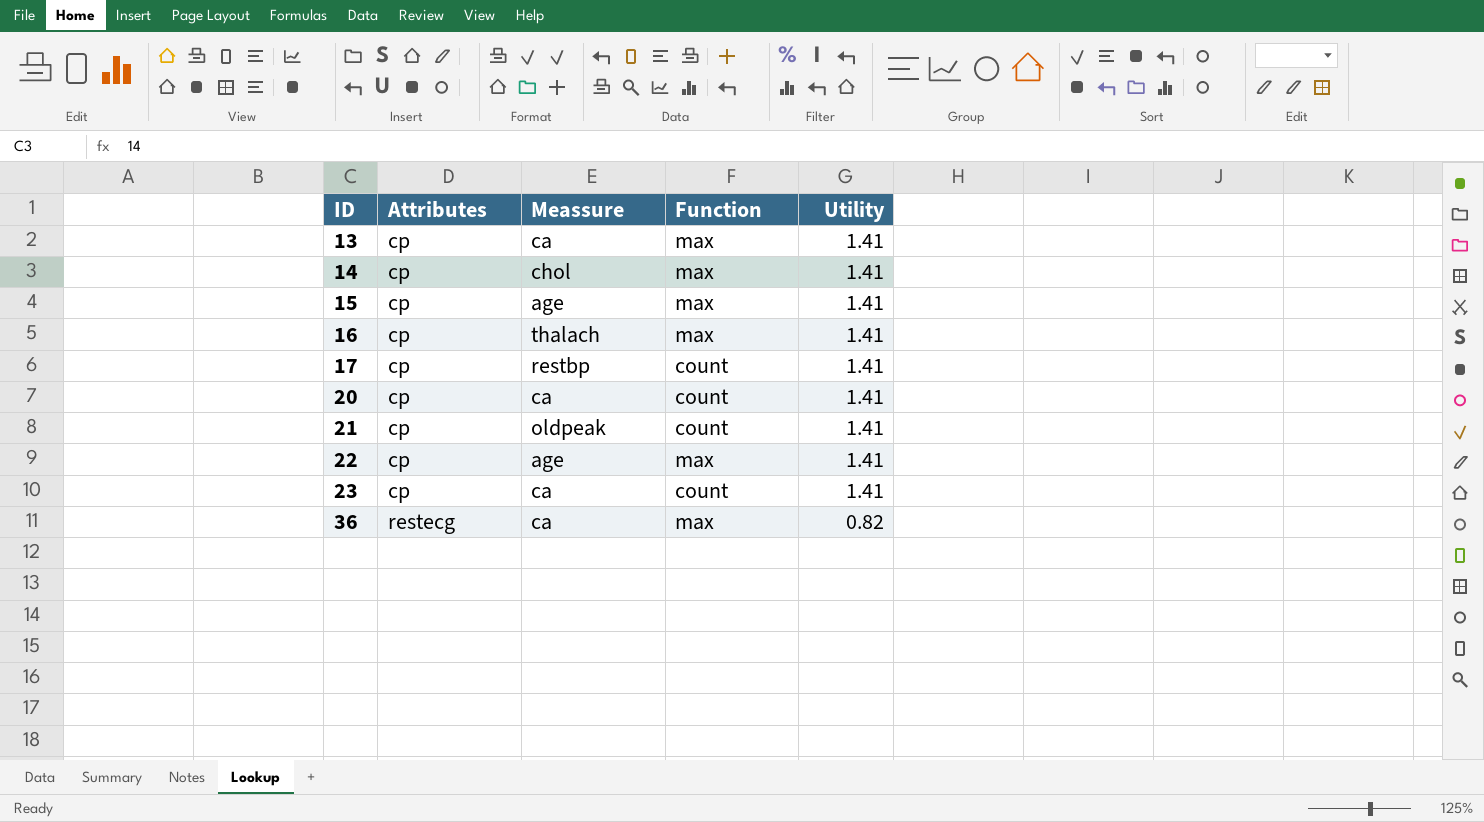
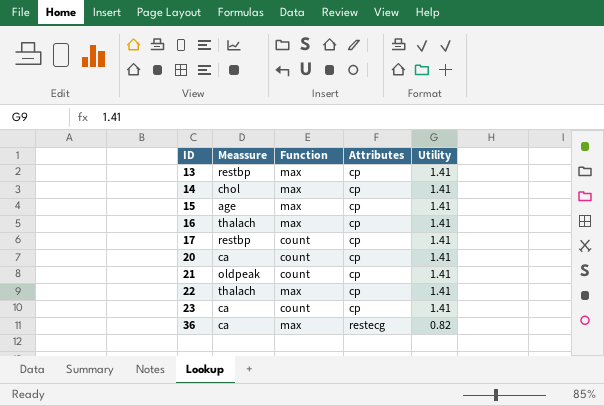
column Attributes | position: 2 -> 4
13 | Meassure: ca -> restbp
22 | Meassure: age -> thalach

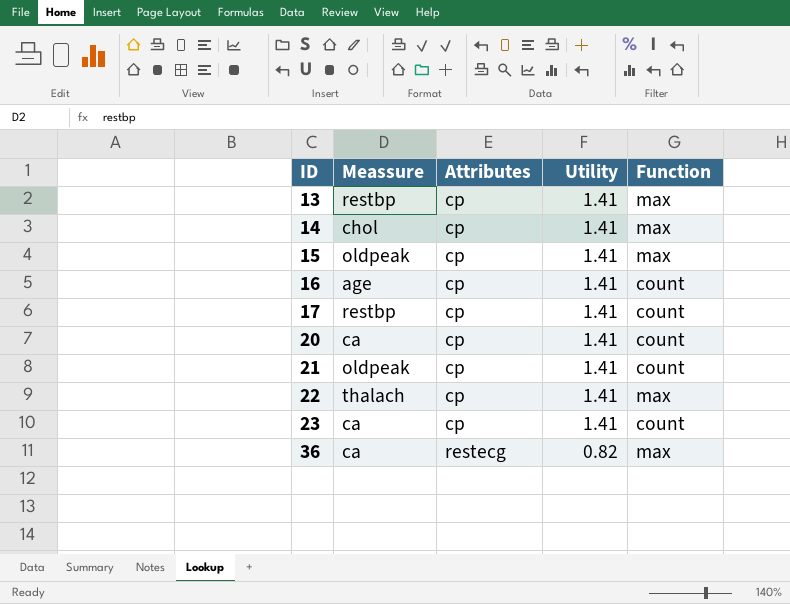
column Function | position: 3 -> 5
15 | Meassure: age -> oldpeak
16 | Meassure: thalach -> age
16 | Function: max -> count

